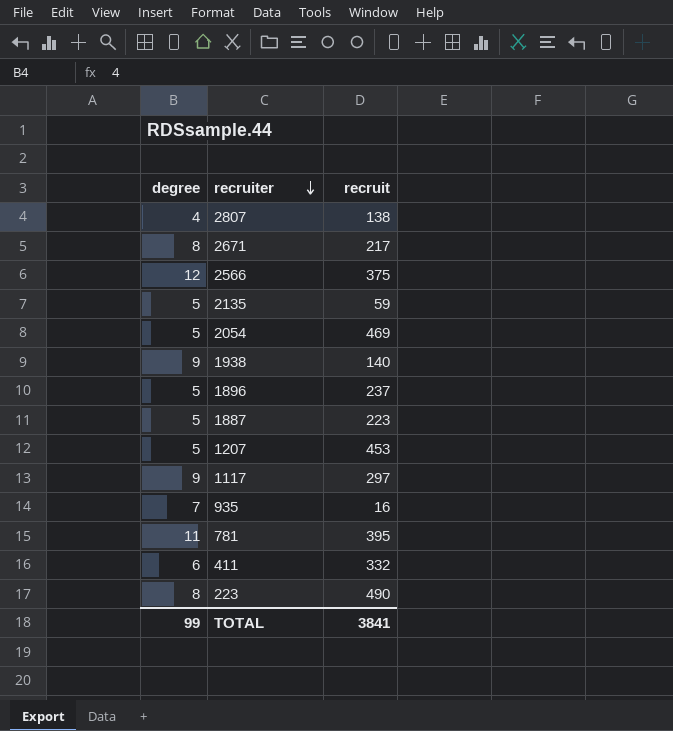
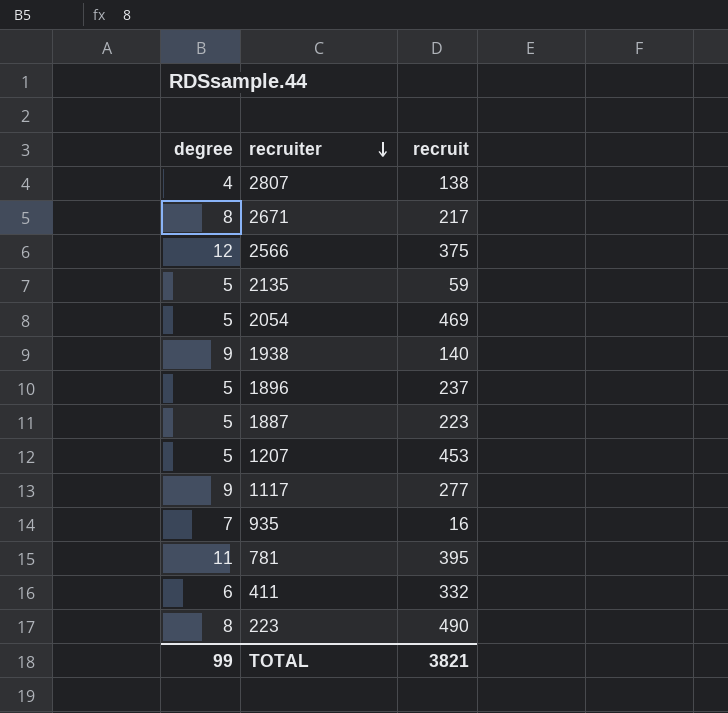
1117 | recruit: 297 -> 277
TOTAL | recruit: 3841 -> 3821

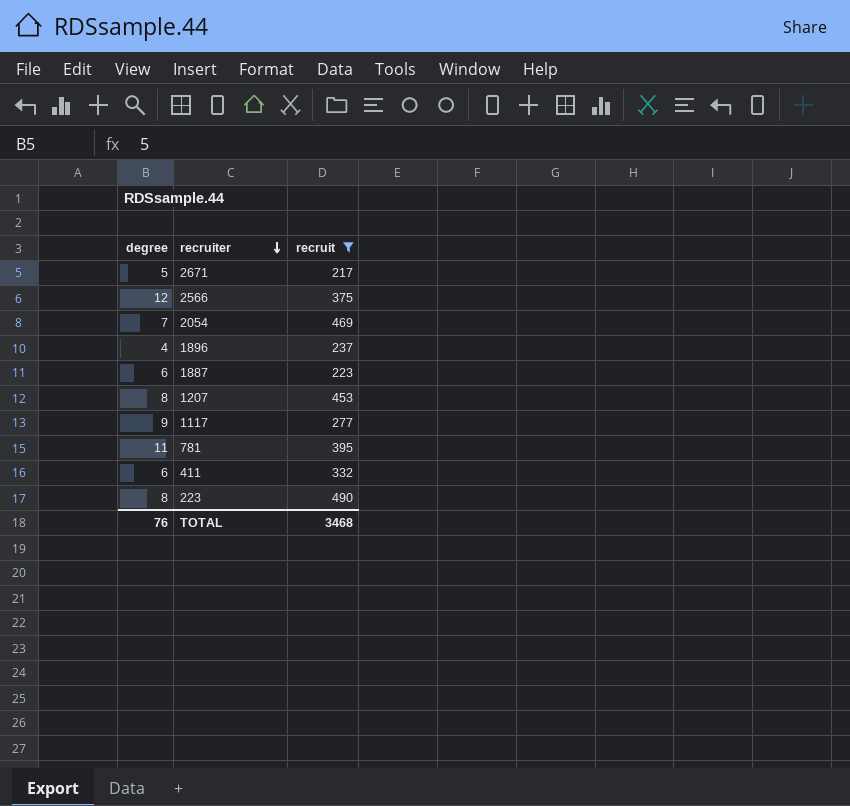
filter: none -> recruit >= 217
2671 | degree: 8 -> 5
2054 | degree: 5 -> 7
1896 | degree: 5 -> 4
1887 | degree: 5 -> 6
1207 | degree: 5 -> 8
TOTAL | degree: 99 -> 76
TOTAL | recruit: 3821 -> 3468

